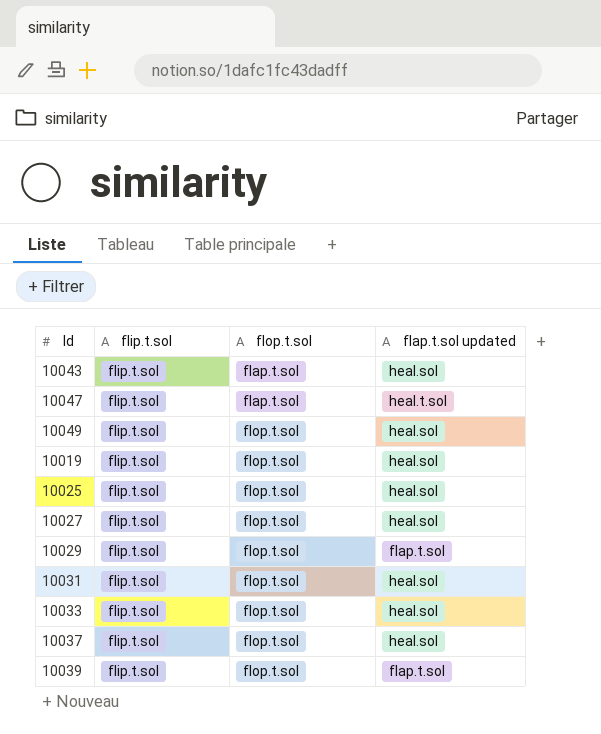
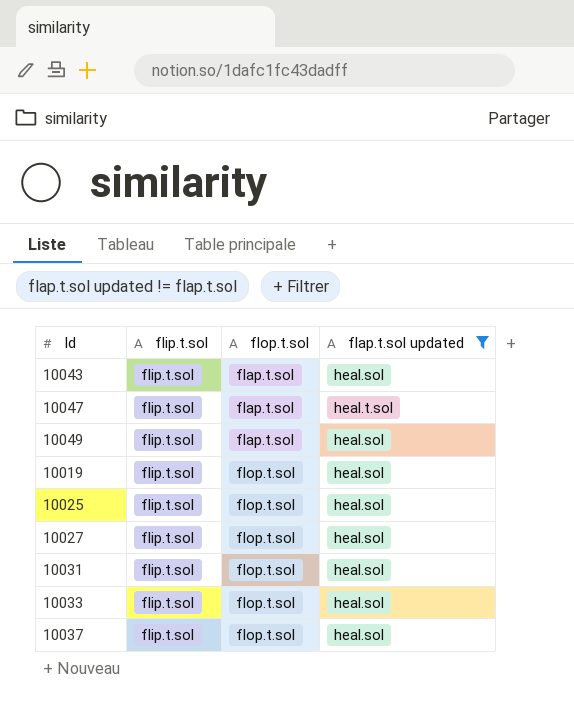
filter: none -> flap.t.sol updated != flap.t.sol
10049 | flop.t.sol: flop.t.sol -> flap.t.sol

